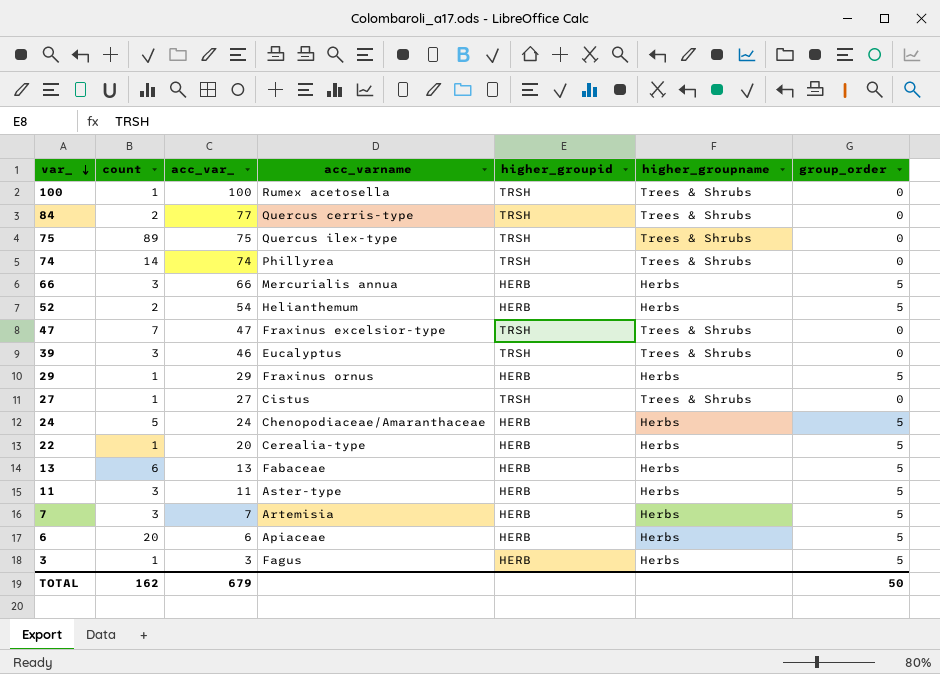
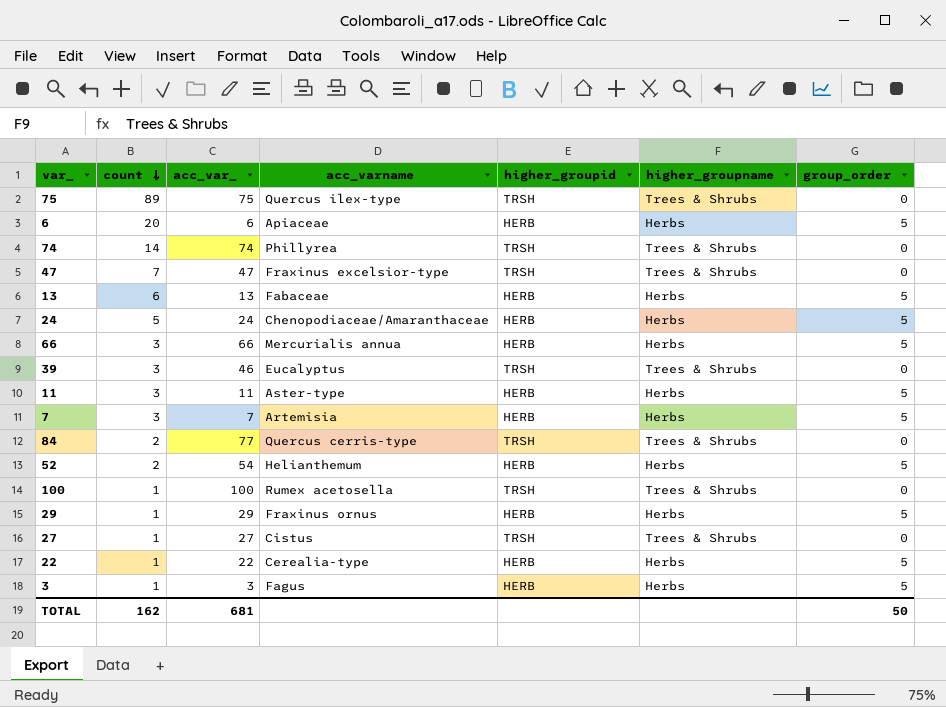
row order: var_ descending -> count descending
22 | acc_var_: 20 -> 22
TOTAL | acc_var_: 679 -> 681

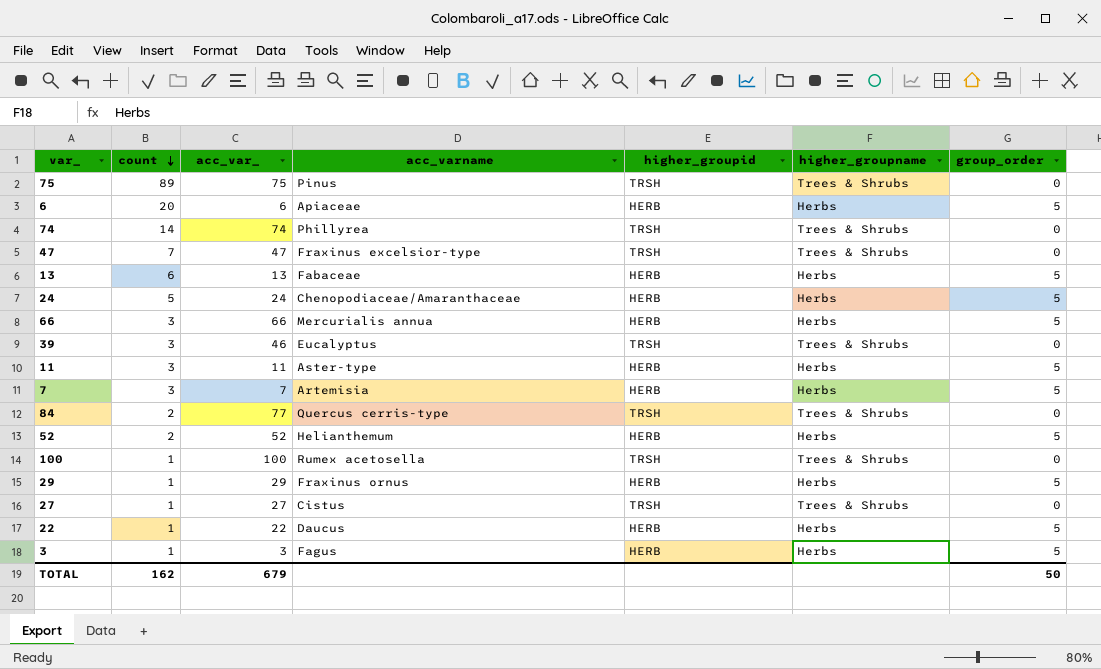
75 | acc_varname: Quercus ilex-type -> Pinus
52 | acc_var_: 54 -> 52
22 | acc_varname: Cerealia-type -> Daucus
TOTAL | acc_var_: 681 -> 679

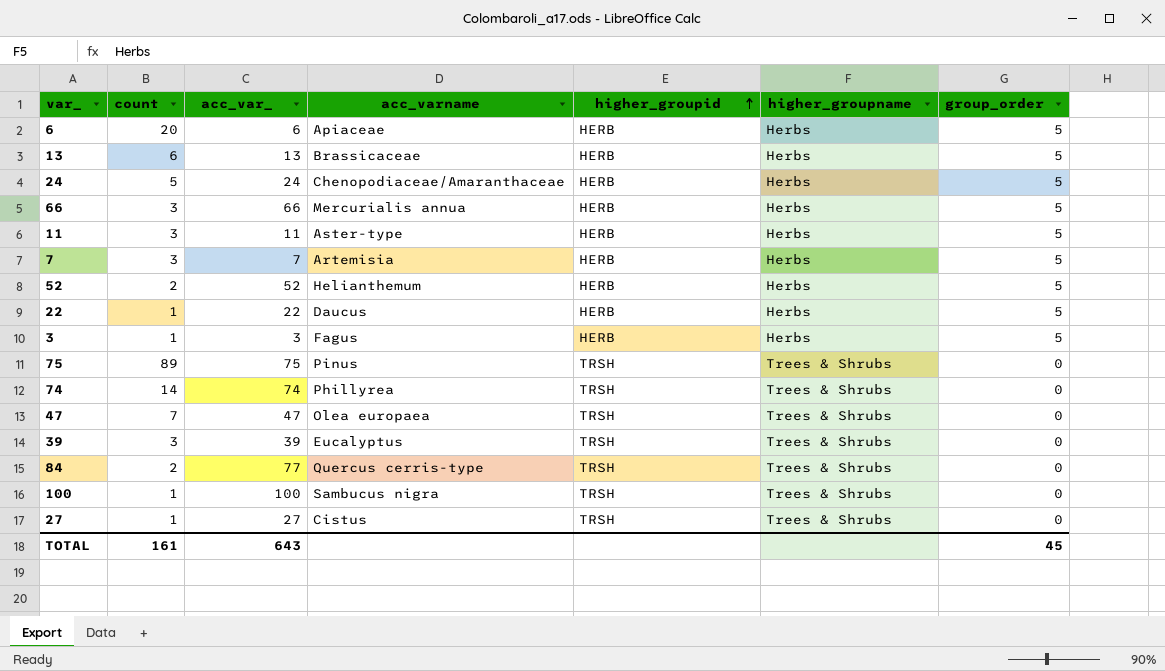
row order: count descending -> higher_groupid ascending
row 29: 1 | 29 | Fraxinus ornus | HERB | Herbs | 5 -> none
13 | acc_varname: Fabaceae -> Brassicaceae
47 | acc_varname: Fraxinus excelsior-type -> Olea europaea
39 | acc_var_: 46 -> 39
100 | acc_varname: Rumex acetosella -> Sambucus nigra
TOTAL | count: 162 -> 161
TOTAL | acc_var_: 679 -> 643
TOTAL | group_order: 50 -> 45

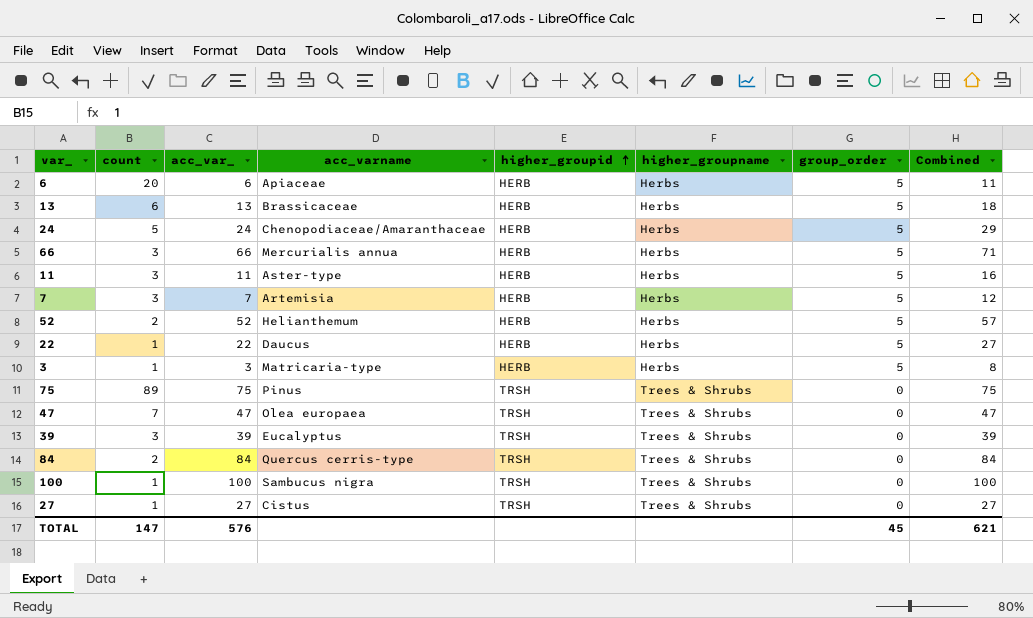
column Combined | formula: none -> [acc_var_] + [group_order]
row 74: 14 | 74 | Phillyrea | TRSH | Trees & Shrubs | 0 -> none
3 | acc_varname: Fagus -> Matricaria-type
84 | acc_var_: 77 -> 84
TOTAL | count: 161 -> 147
TOTAL | acc_var_: 643 -> 576

